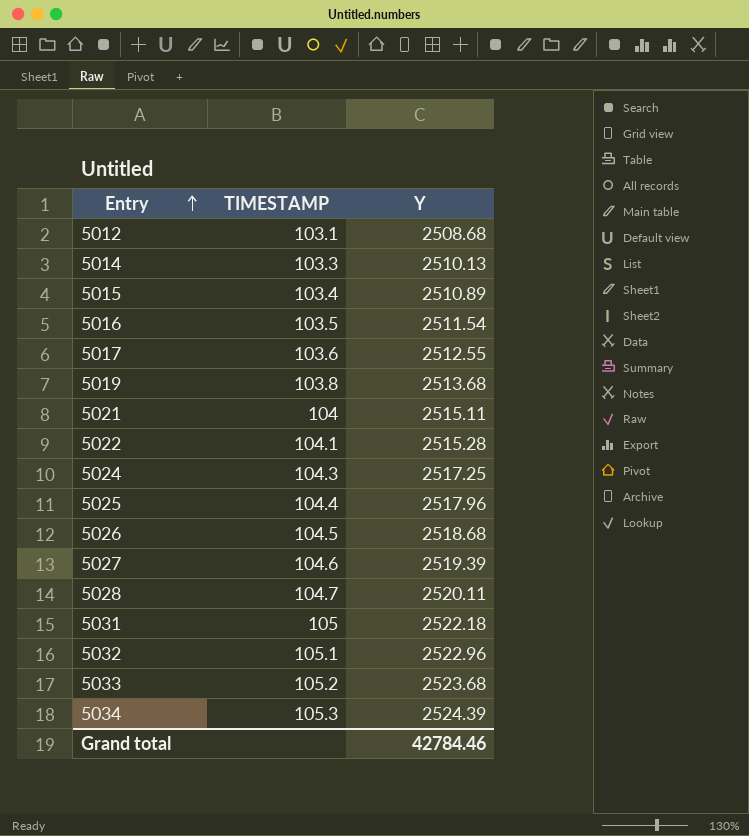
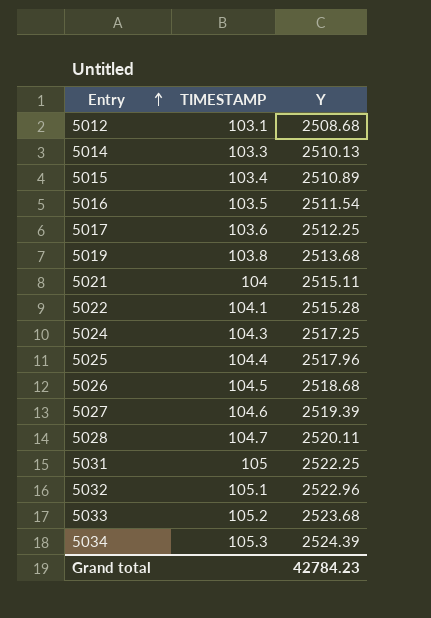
5017 | Y: 2512.55 -> 2512.25
5031 | Y: 2522.18 -> 2522.25
Grand total | Y: 42784.46 -> 42784.23

